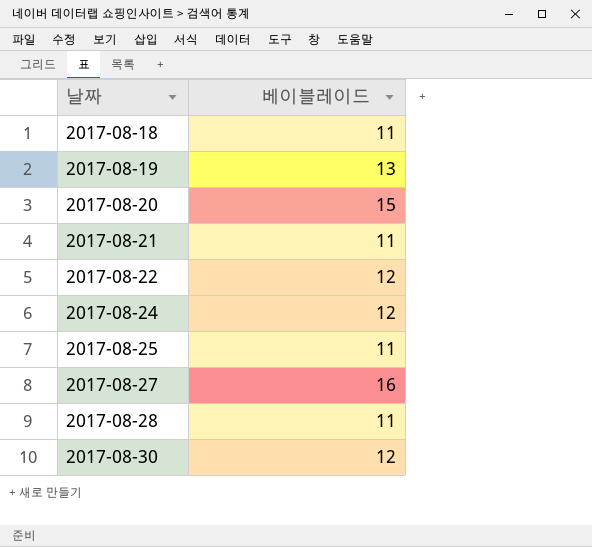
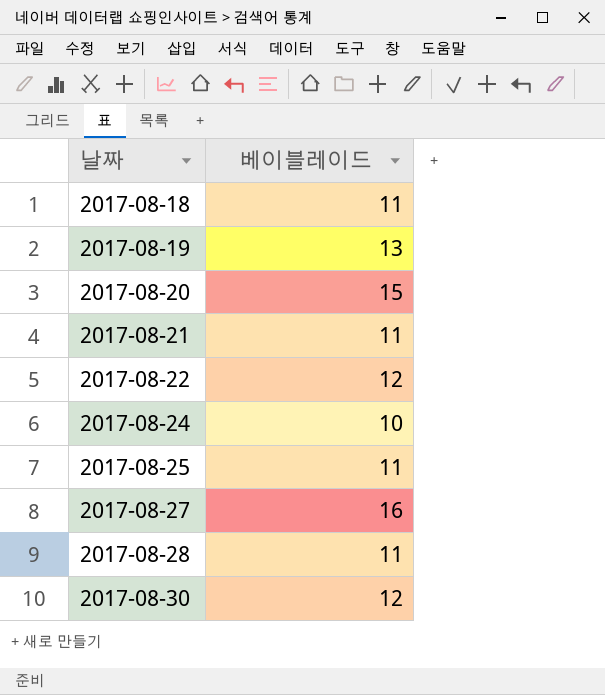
2017-08-24 | 베이블레이드: 12 -> 10

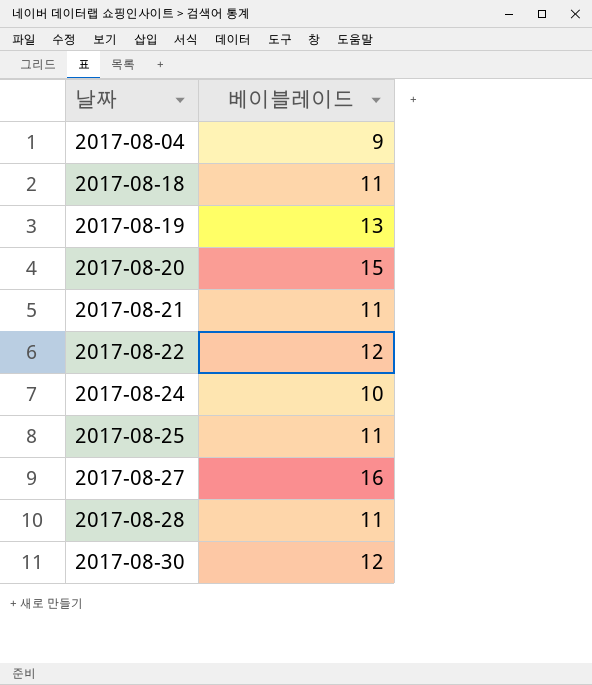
row 2017-08-04: none -> 9

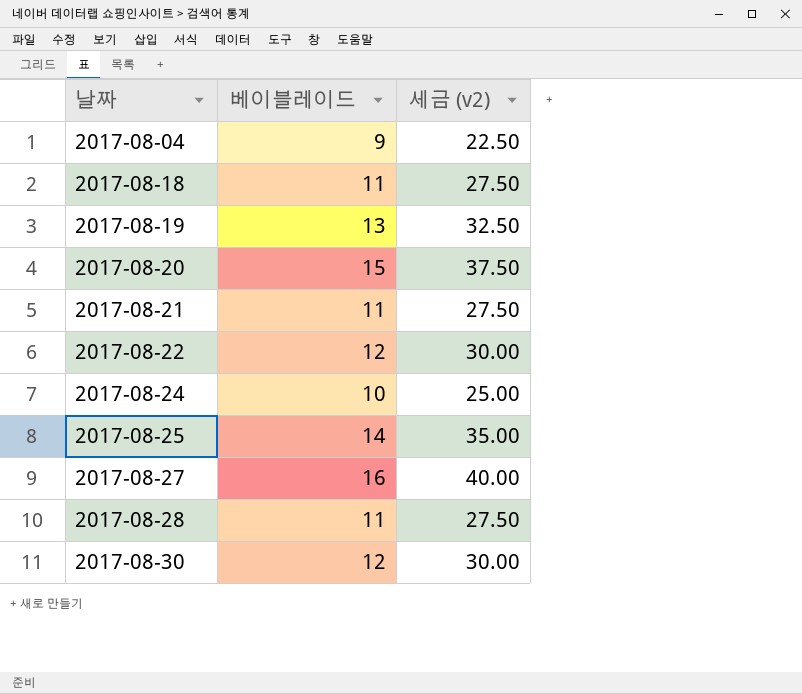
column 세금 (v2) | formula: none -> [베이블레이드] * 2.5
2017-08-25 | 베이블레이드: 11 -> 14

